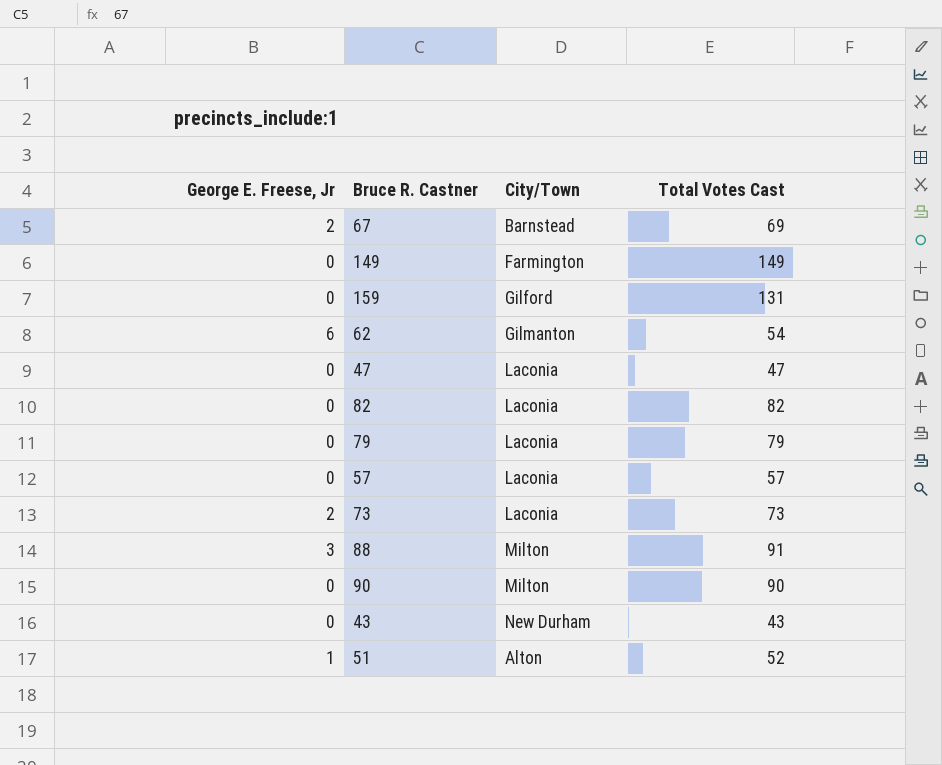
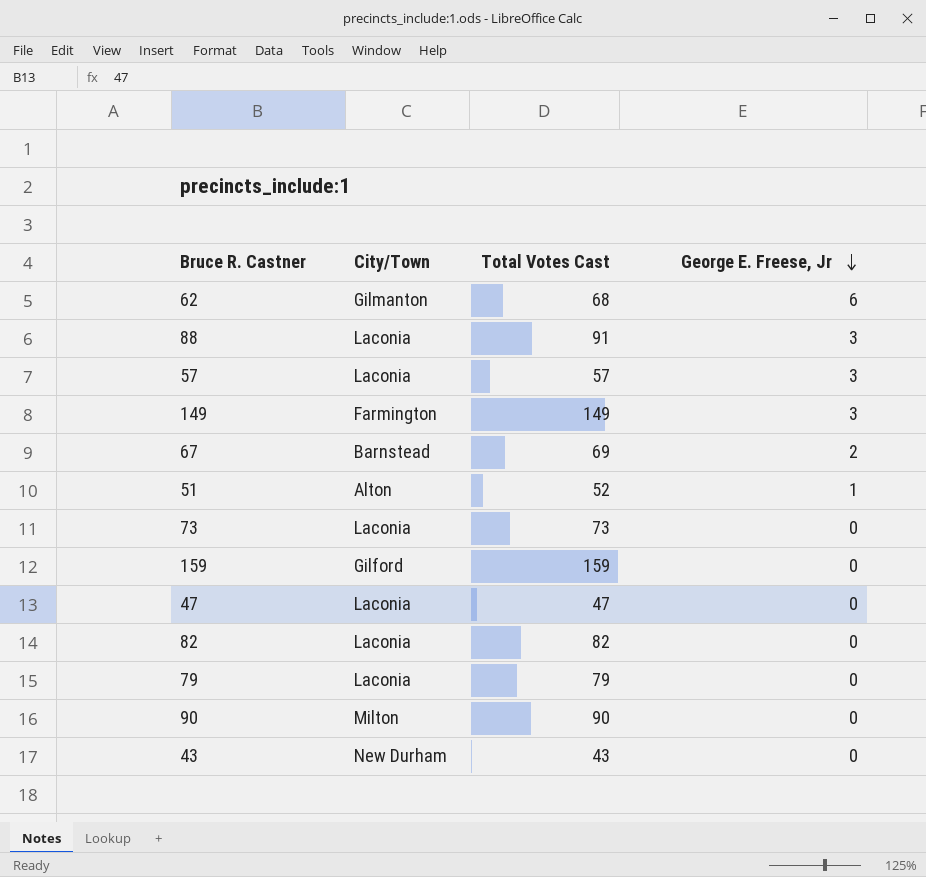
row order: none -> George E. Freese, Jr descending
column George E. Freese, Jr | position: 1 -> 4
62 | Total Votes Cast: 54 -> 68
88 | City/Town: Milton -> Laconia
57 | George E. Freese, Jr: 0 -> 3
149 | George E. Freese, Jr: 0 -> 3
73 | George E. Freese, Jr: 2 -> 0
159 | Total Votes Cast: 131 -> 159

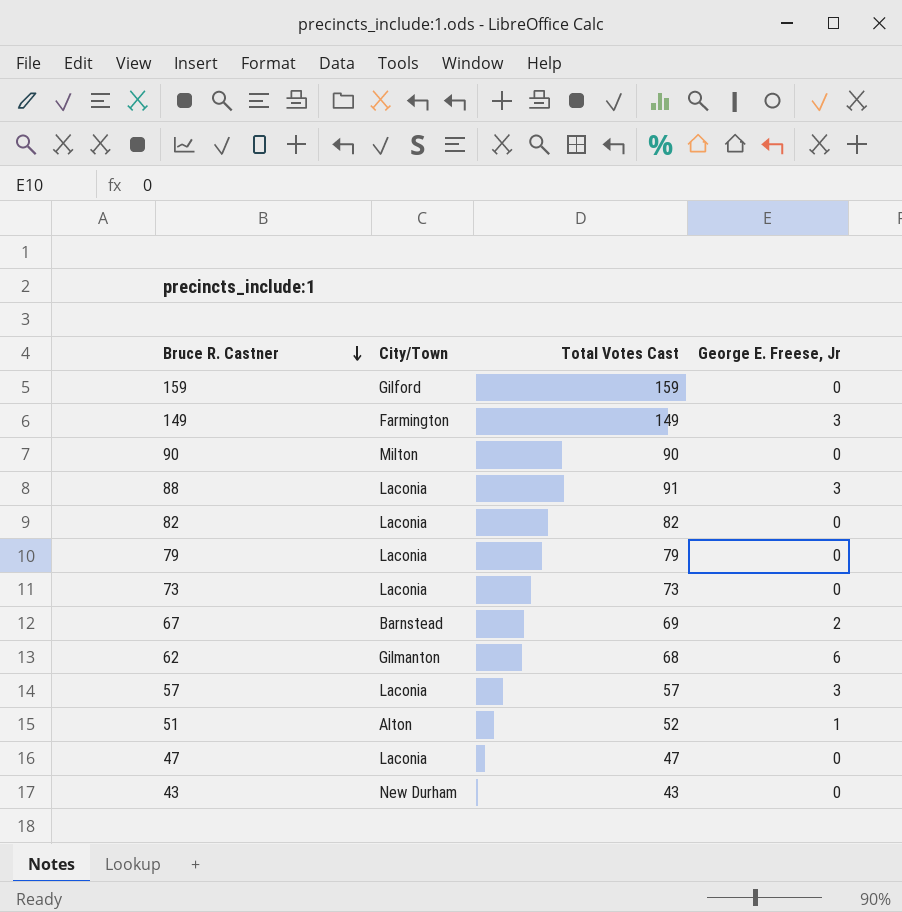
row order: George E. Freese, Jr descending -> Bruce R. Castner descending

